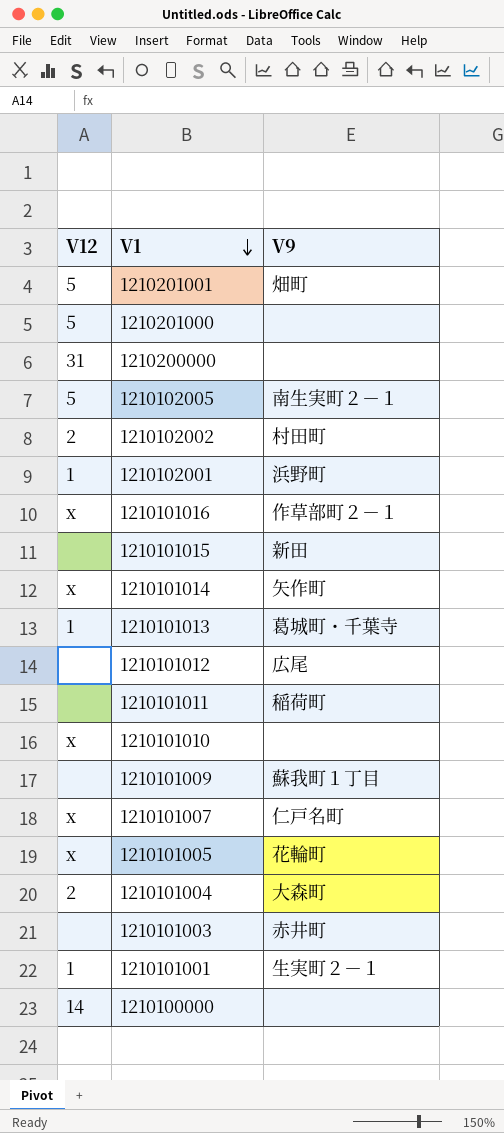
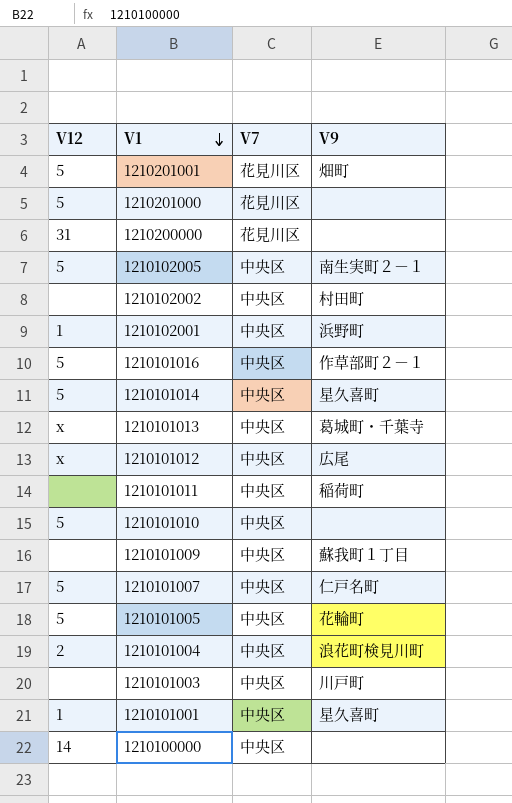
column V7 | position: none -> 3
row 1210101015: none | 新田 -> none
1210102002 | V12: 2 -> none
1210101016 | V12: x -> 5
1210101014 | V12: x -> 5
1210101014 | V9: 矢作町 -> 星久喜町
1210101013 | V12: 1 -> x
1210101012 | V12: none -> x
1210101010 | V12: x -> 5
1210101007 | V12: x -> 5
1210101005 | V12: x -> 5
1210101004 | V9: 大森町 -> 浪花町検見川町
1210101003 | V9: 赤井町 -> 川戸町
1210101001 | V9: 生実町２－１ -> 星久喜町

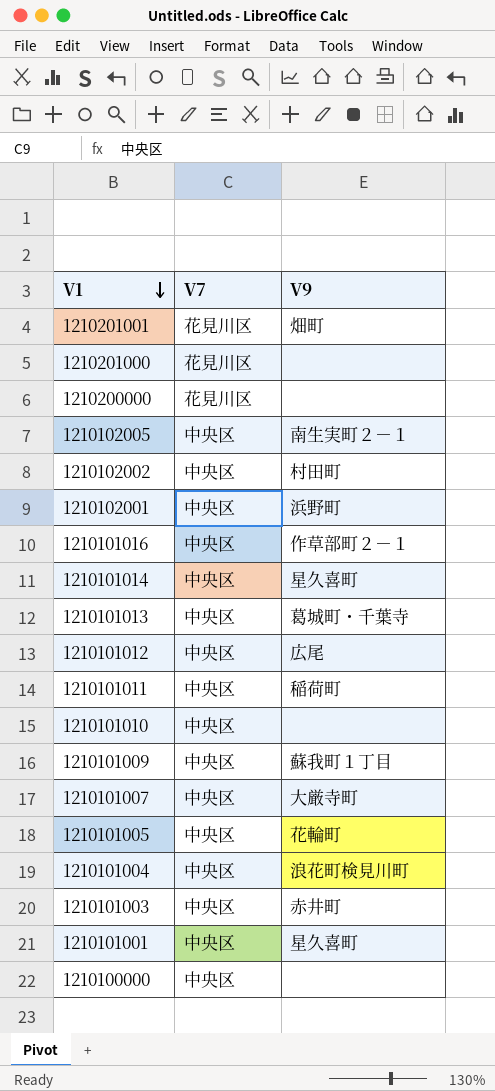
column V12 | position: 1 -> none
1210101007 | V9: 仁戸名町 -> 大厳寺町
1210101003 | V9: 川戸町 -> 赤井町

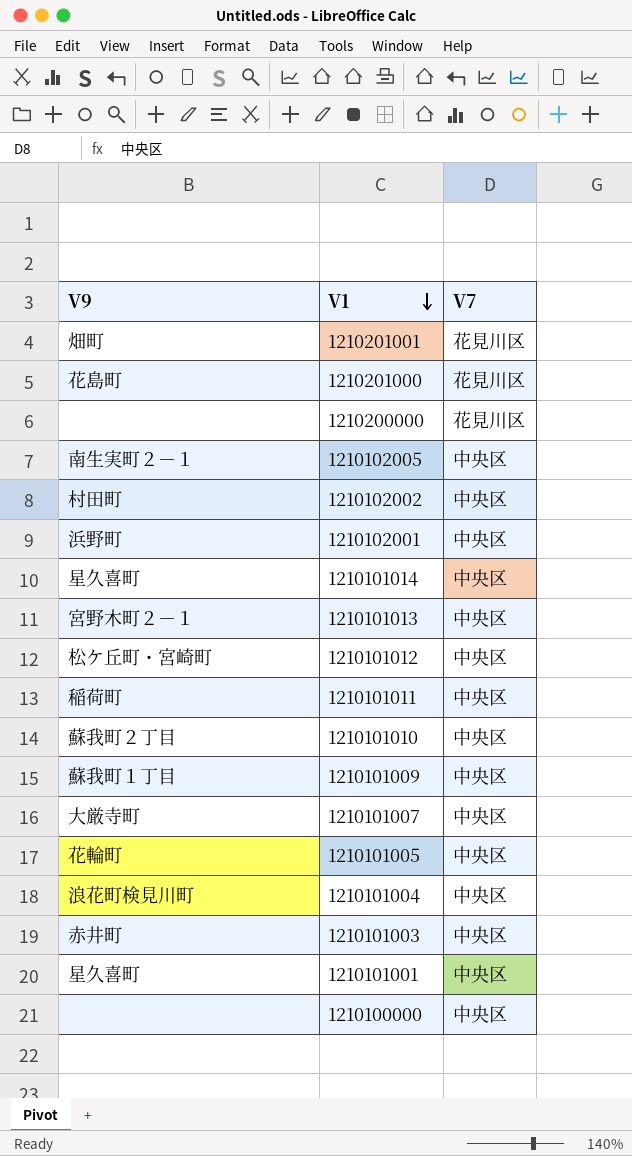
column V9 | position: 3 -> 1
row 1210101016: 中央区 | 作草部町２－１ -> none
1210201000 | V9: none -> 花島町
1210101013 | V9: 葛城町・千葉寺 -> 宮野木町２－１
1210101012 | V9: 広尾 -> 松ケ丘町・宮崎町
1210101010 | V9: none -> 蘇我町２丁目

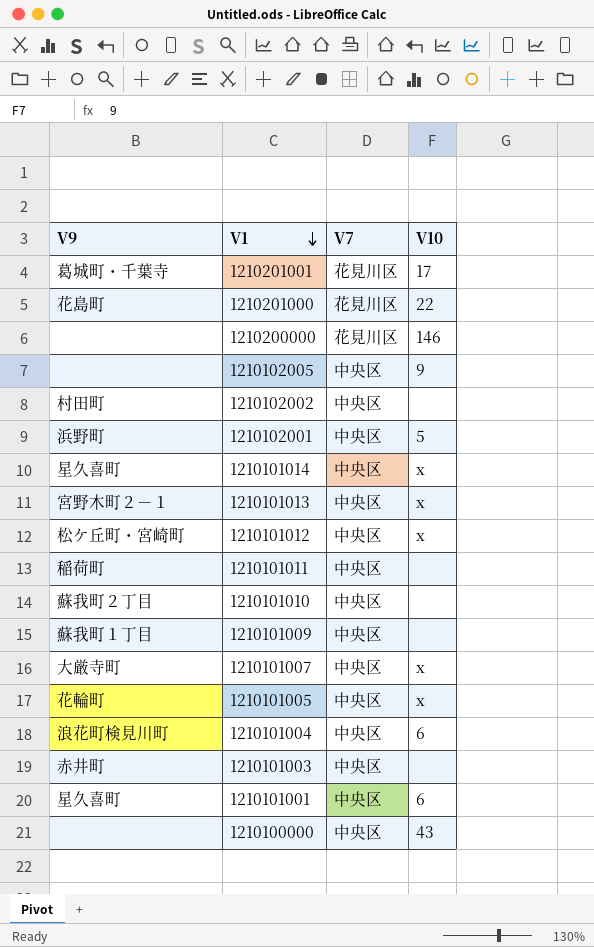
column V10 | position: none -> 4
1210201001 | V9: 畑町 -> 葛城町・千葉寺
1210102005 | V9: 南生実町２－１ -> none

